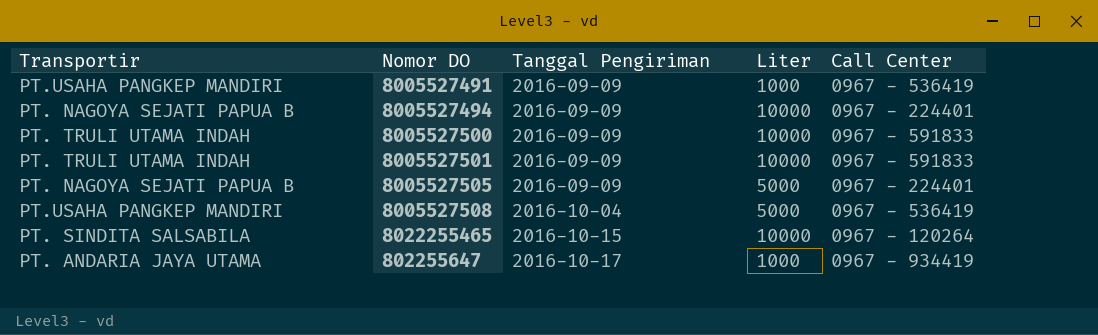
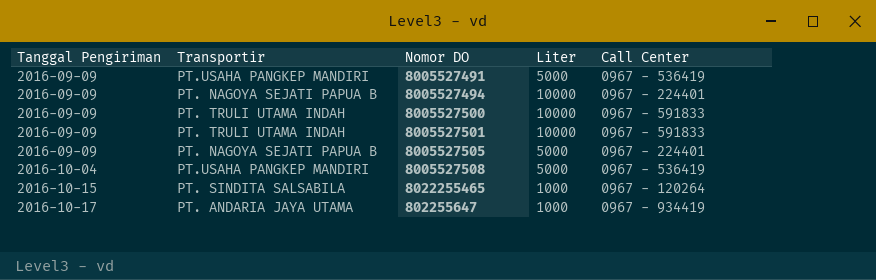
column Tanggal Pengiriman | position: 3 -> 1
8005527491 | Liter: 1000 -> 5000
8022255465 | Liter: 10000 -> 1000

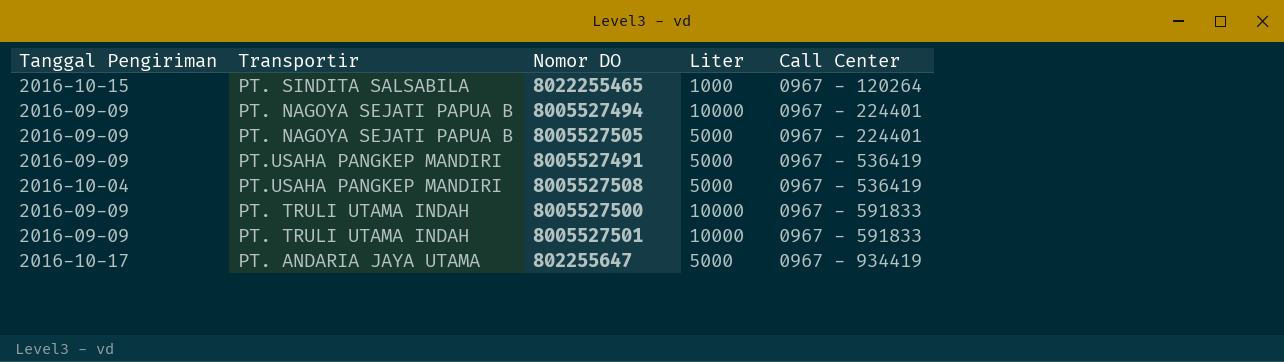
row order: Tanggal Pengiriman ascending -> Call Center ascending
802255647 | Liter: 1000 -> 5000

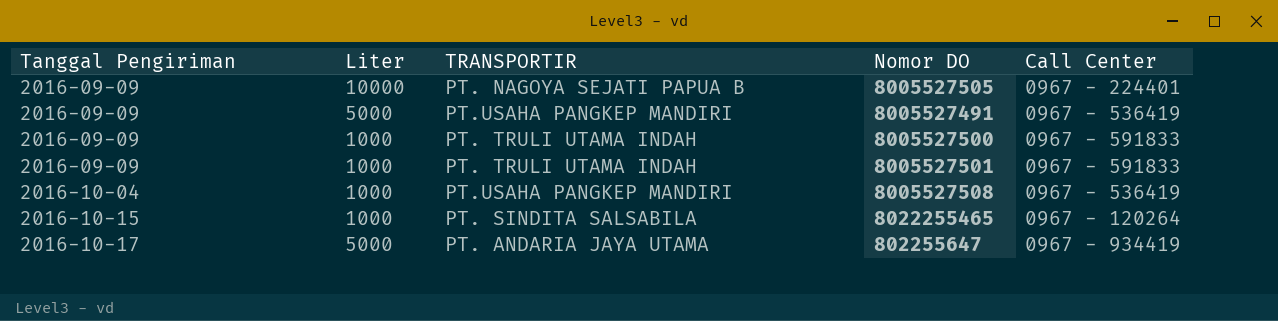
row order: Call Center ascending -> Tanggal Pengiriman ascending
column Liter | position: 4 -> 2
column name: Transportir -> TRANSPORTIR
row 8005527494: 2016-09-09 | PT. NAGOYA SEJATI PAPUA B | 10000 | 0967 - 224401 -> none
8005527505 | Liter: 5000 -> 10000
8005527500 | Liter: 10000 -> 1000
8005527501 | Liter: 10000 -> 1000
8005527508 | Liter: 5000 -> 1000

